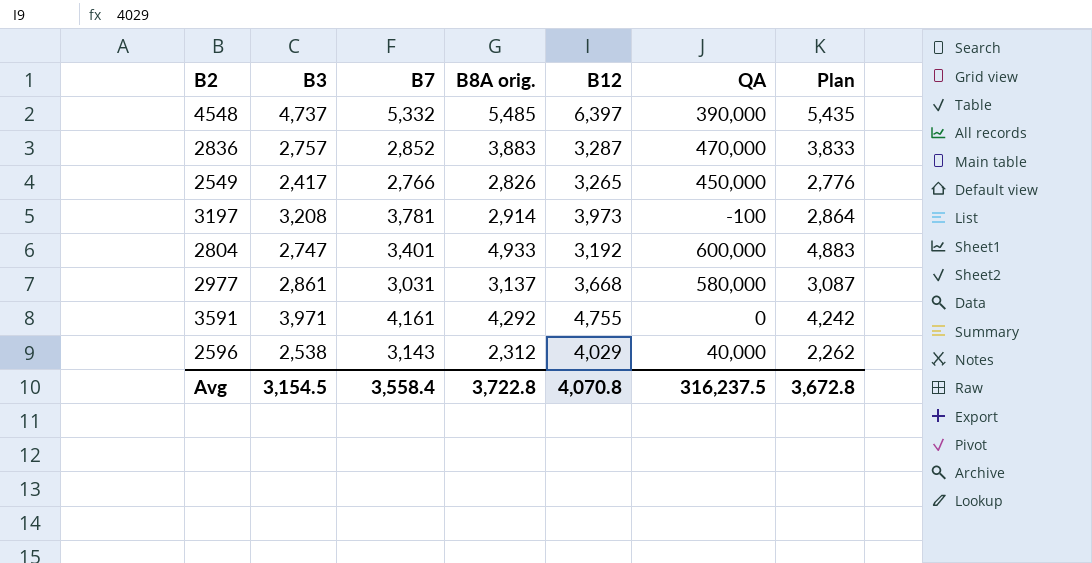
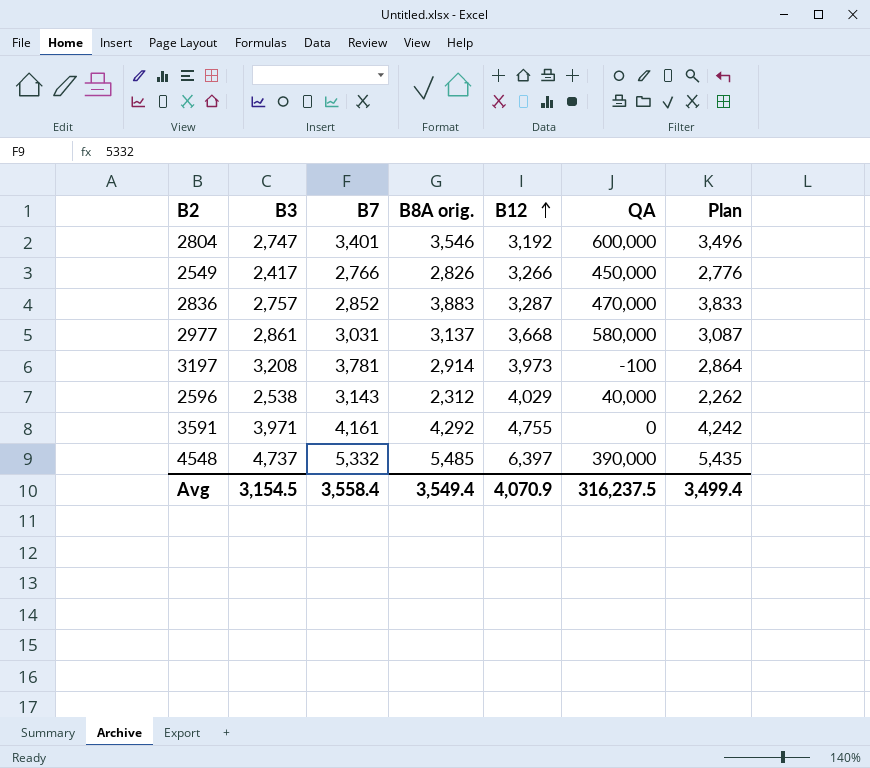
row order: none -> B12 ascending
2804 | B8A orig.: 4,933 -> 3,546
2804 | Plan: 4,883 -> 3,496
2549 | B12: 3,265 -> 3,266
Avg | B8A orig.: 3,722.8 -> 3,549.4
Avg | B12: 4,070.8 -> 4,070.9
Avg | Plan: 3,672.8 -> 3,499.4

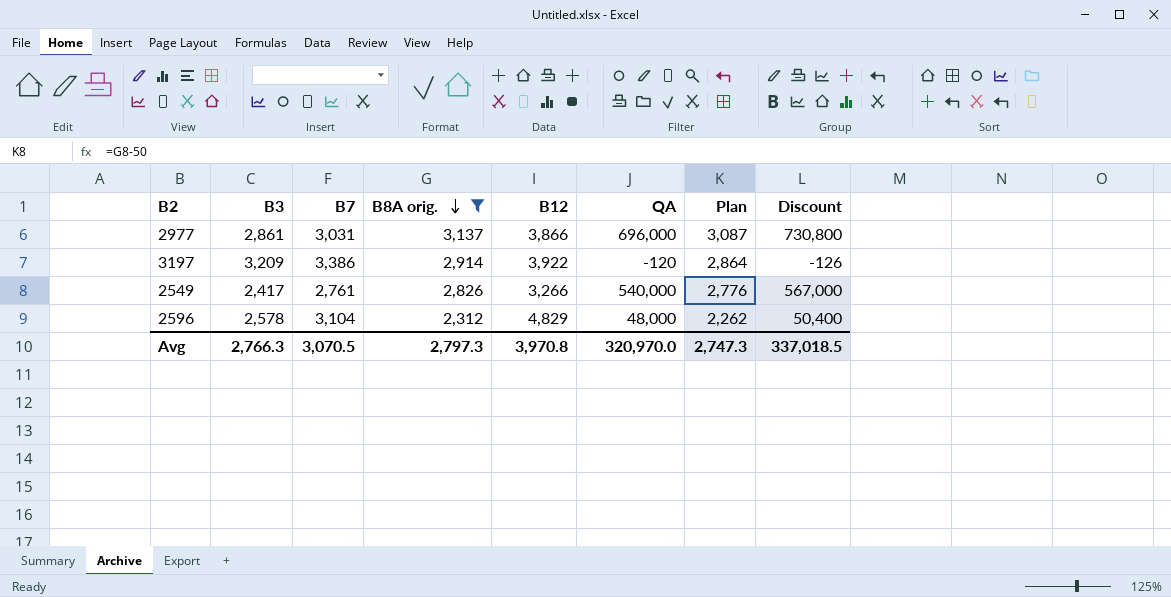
filter: none -> B8A orig. <= 3,137
row order: B12 ascending -> B8A orig. descending
column Discount | formula: none -> [QA] * 1.05
2977 | B12: 3,668 -> 3,866
2977 | QA: 580,000 -> 696,000
3197 | B3: 3,208 -> 3,209
3197 | B7: 3,781 -> 3,386
3197 | B12: 3,973 -> 3,922
3197 | QA: -100 -> -120
2549 | B7: 2,766 -> 2,761
2549 | QA: 450,000 -> 540,000
2596 | B3: 2,538 -> 2,578
2596 | B7: 3,143 -> 3,104
2596 | B12: 4,029 -> 4,829
2596 | QA: 40,000 -> 48,000
Avg | B3: 3,154.5 -> 2,766.3
Avg | B7: 3,558.4 -> 3,070.5
Avg | B8A orig.: 3,549.4 -> 2,797.3
Avg | B12: 4,070.9 -> 3,970.8
Avg | QA: 316,237.5 -> 320,970.0
Avg | Plan: 3,499.4 -> 2,747.3

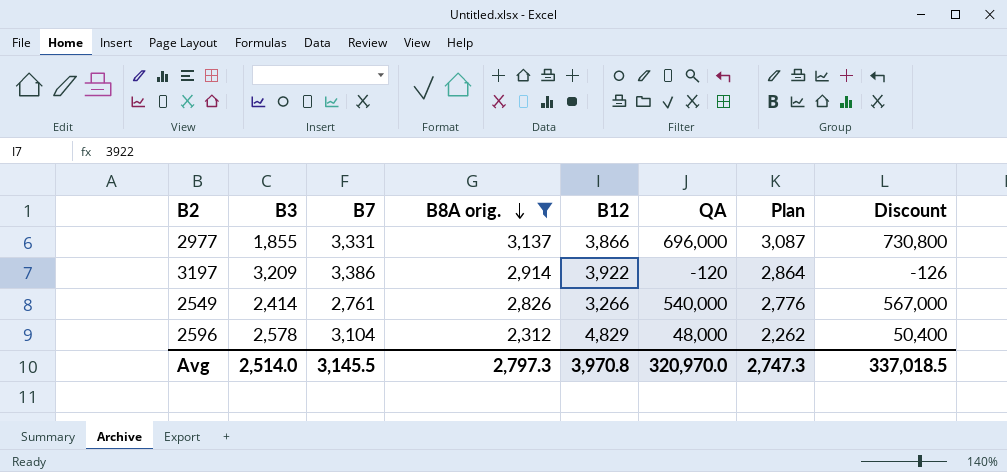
2977 | B3: 2,861 -> 1,855
2977 | B7: 3,031 -> 3,331
2549 | B3: 2,417 -> 2,414
Avg | B3: 2,766.3 -> 2,514.0
Avg | B7: 3,070.5 -> 3,145.5

